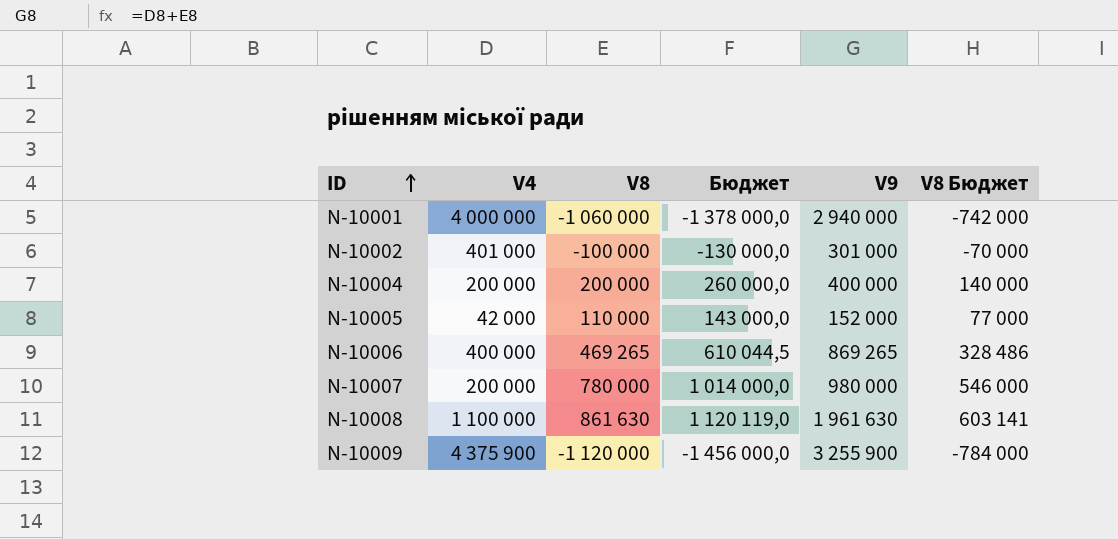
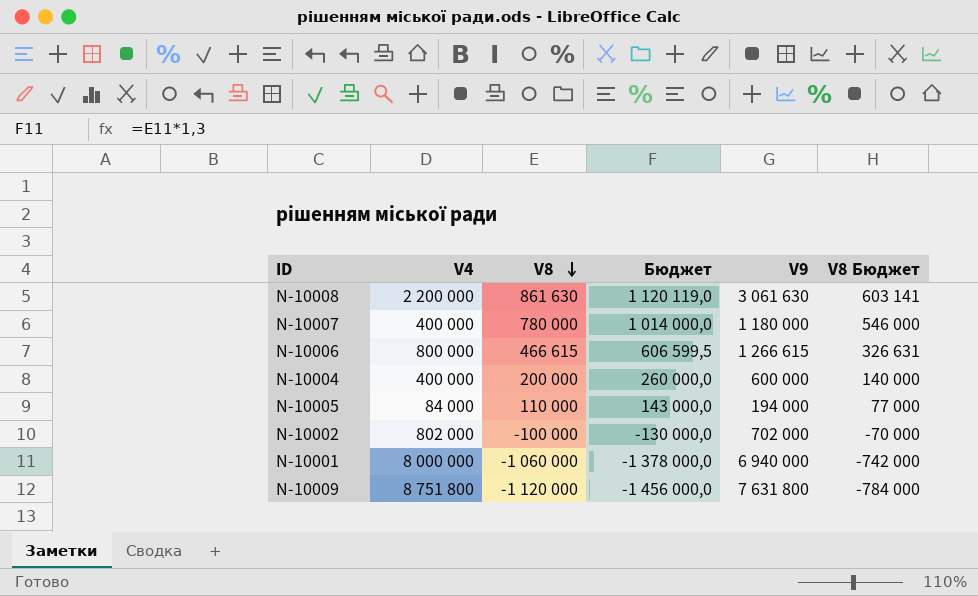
row order: ID ascending -> V8 descending
N-10008 | V4: 1 100 000 -> 2 200 000
N-10008 | V9: 1 961 630 -> 3 061 630
N-10007 | V4: 200 000 -> 400 000
N-10007 | V9: 980 000 -> 1 180 000
N-10006 | V4: 400 000 -> 800 000
N-10006 | V8: 469 265 -> 466 615
N-10006 | Бюджет: 610 044,5 -> 606 599,5
N-10006 | V9: 869 265 -> 1 266 615
N-10006 | V8 Бюджет: 328 486 -> 326 631
N-10004 | V4: 200 000 -> 400 000
N-10004 | V9: 400 000 -> 600 000
N-10005 | V4: 42 000 -> 84 000
N-10005 | V9: 152 000 -> 194 000
N-10002 | V4: 401 000 -> 802 000
N-10002 | V9: 301 000 -> 702 000
N-10001 | V4: 4 000 000 -> 8 000 000
N-10001 | V9: 2 940 000 -> 6 940 000
N-10009 | V4: 4 375 900 -> 8 751 800
N-10009 | V9: 3 255 900 -> 7 631 800

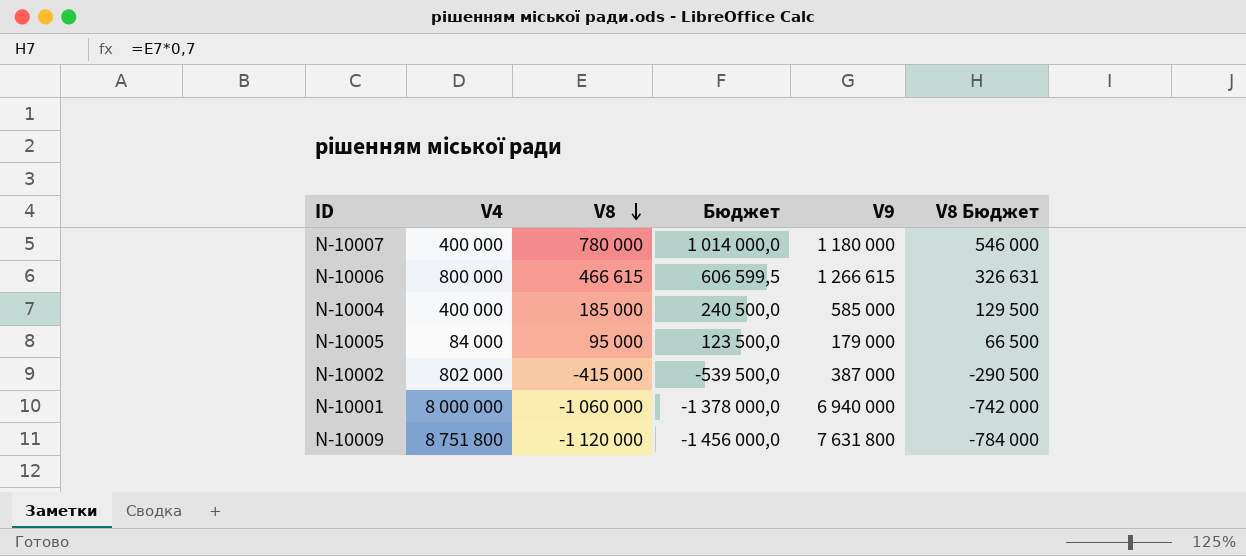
row N-10008: 2 200 000 | 861 630 | 1 120 119,0 | 3 061 630 | 603 141 -> none
N-10004 | V8: 200 000 -> 185 000
N-10004 | Бюджет: 260 000,0 -> 240 500,0
N-10004 | V9: 600 000 -> 585 000
N-10004 | V8 Бюджет: 140 000 -> 129 500
N-10005 | V8: 110 000 -> 95 000
N-10005 | Бюджет: 143 000,0 -> 123 500,0
N-10005 | V9: 194 000 -> 179 000
N-10005 | V8 Бюджет: 77 000 -> 66 500
N-10002 | V8: -100 000 -> -415 000
N-10002 | Бюджет: -130 000,0 -> -539 500,0
N-10002 | V9: 702 000 -> 387 000
N-10002 | V8 Бюджет: -70 000 -> -290 500

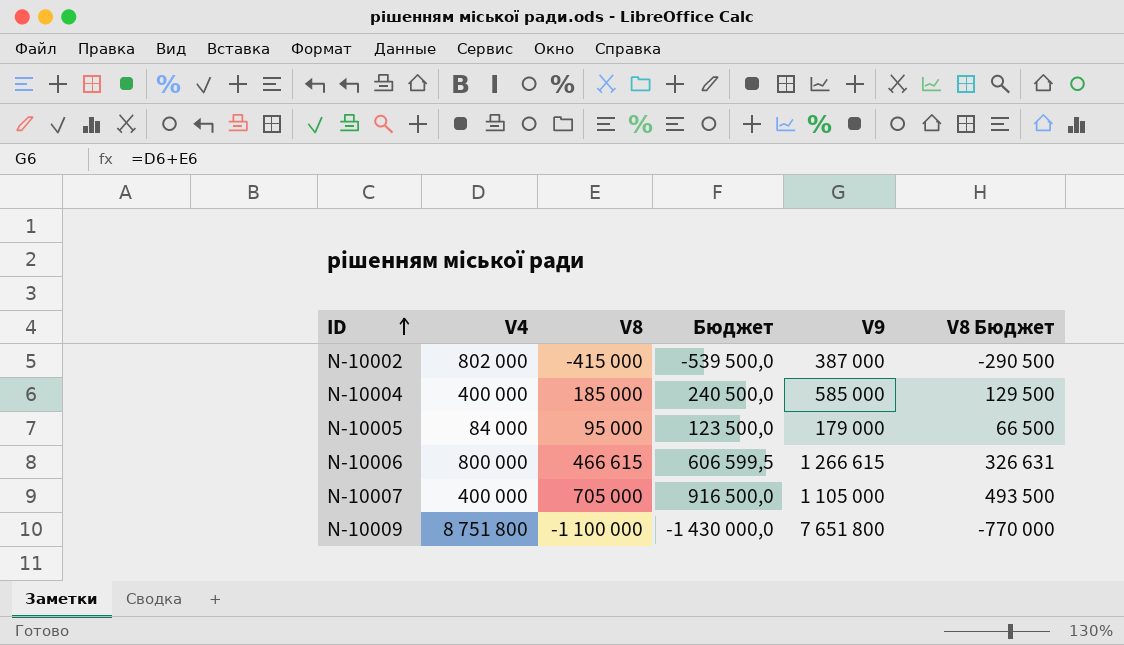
row order: V8 descending -> ID ascending
row N-10001: 8 000 000 | -1 060 000 | -1 378 000,0 | 6 940 000 | -742 000 -> none
N-10007 | V8: 780 000 -> 705 000
N-10007 | Бюджет: 1 014 000,0 -> 916 500,0
N-10007 | V9: 1 180 000 -> 1 105 000
N-10007 | V8 Бюджет: 546 000 -> 493 500
N-10009 | V8: -1 120 000 -> -1 100 000
N-10009 | Бюджет: -1 456 000,0 -> -1 430 000,0
N-10009 | V9: 7 631 800 -> 7 651 800
N-10009 | V8 Бюджет: -784 000 -> -770 000

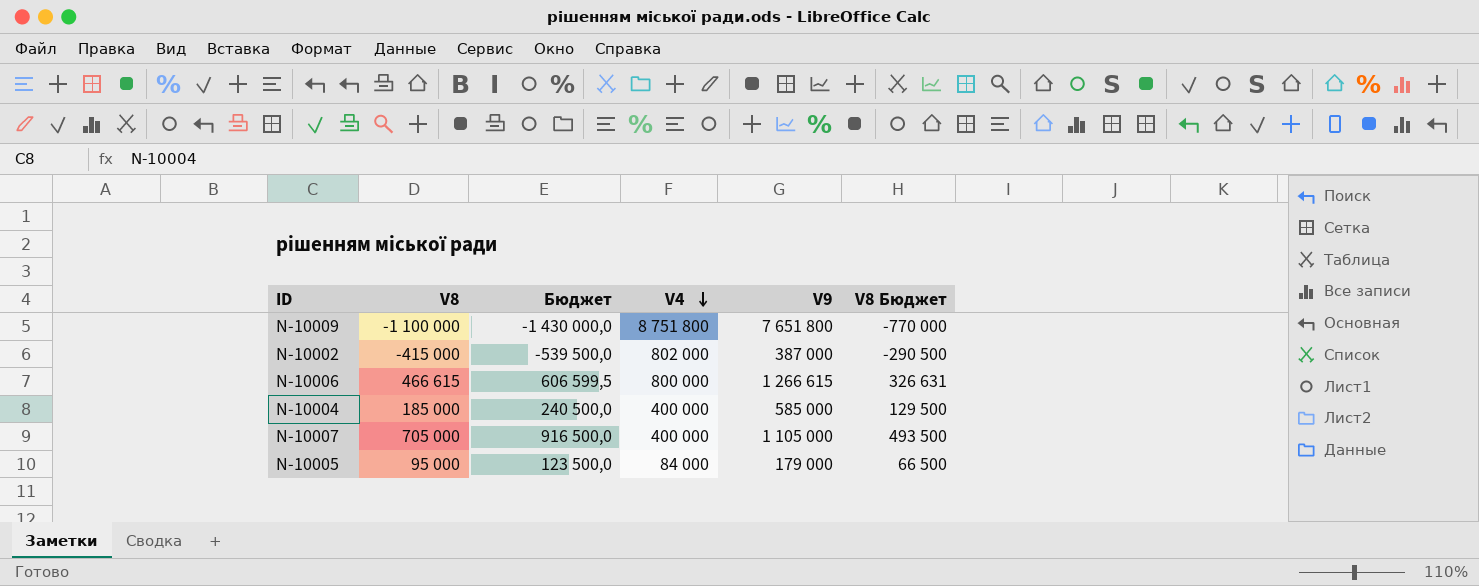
row order: ID ascending -> V4 descending
column V4 | position: 2 -> 4

